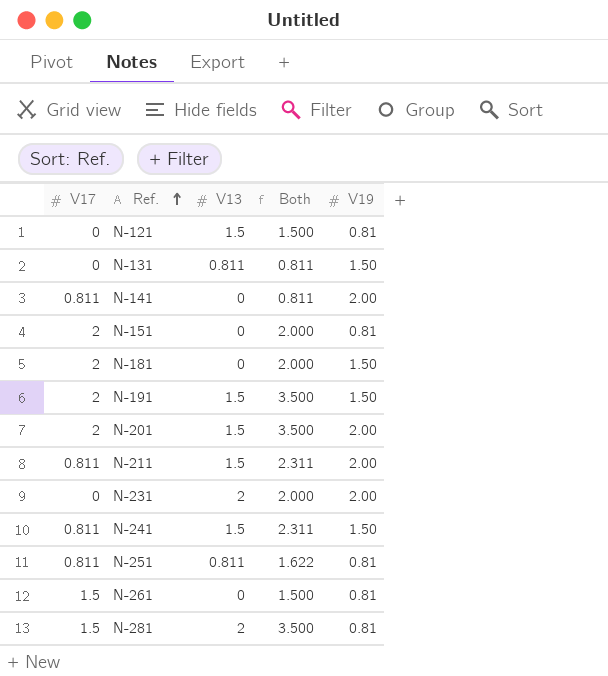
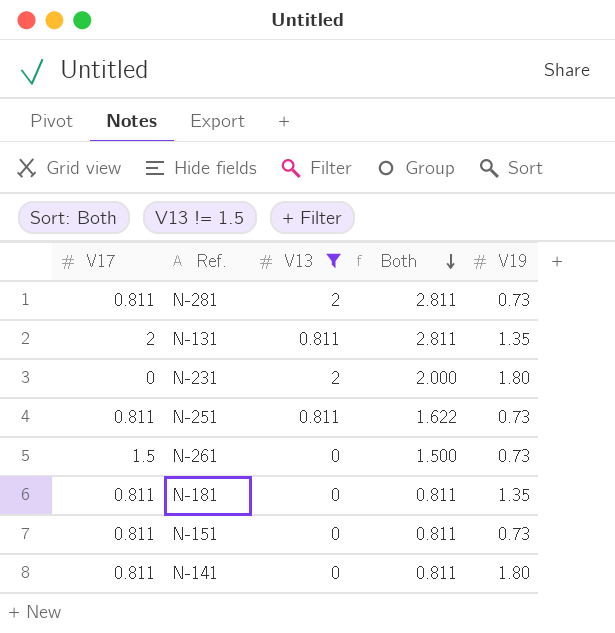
filter: none -> V13 != 1.5
row order: Ref. ascending -> Both descending
N-281 | V17: 1.5 -> 0.811
N-281 | Both: 3.500 -> 2.811
N-281 | V19: 0.81 -> 0.73
N-131 | V17: 0 -> 2
N-131 | Both: 0.811 -> 2.811
N-131 | V19: 1.50 -> 1.35
N-231 | V19: 2.00 -> 1.80
N-251 | V19: 0.81 -> 0.73
N-261 | V19: 0.81 -> 0.73
N-181 | V17: 2 -> 0.811
N-181 | Both: 2.000 -> 0.811
N-181 | V19: 1.50 -> 1.35
N-151 | V17: 2 -> 0.811
N-151 | Both: 2.000 -> 0.811
N-151 | V19: 0.81 -> 0.73
N-141 | V19: 2.00 -> 1.80

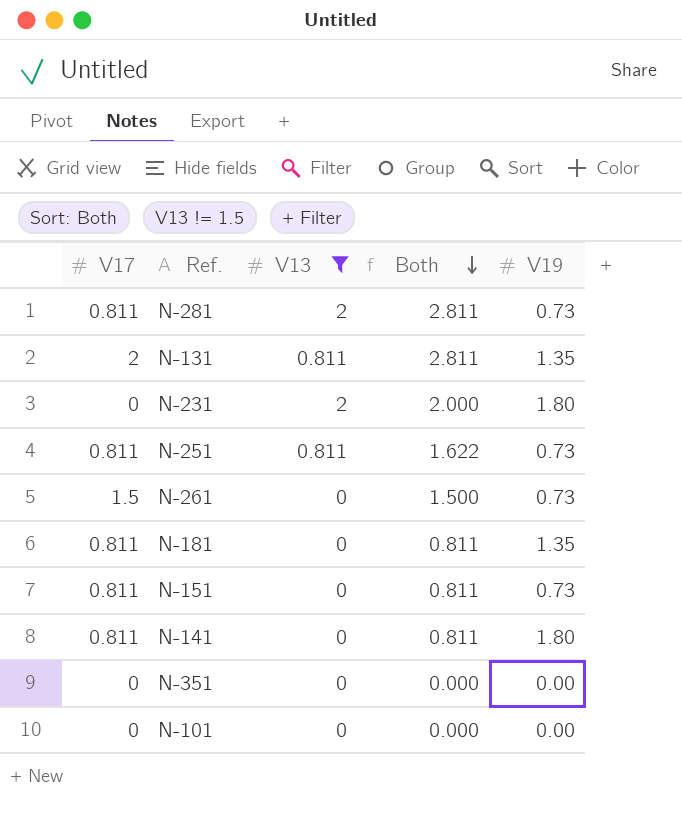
row N-351: none -> 0 | 0 | 0.000 | 0.00
row N-101: none -> 0 | 0 | 0.000 | 0.00

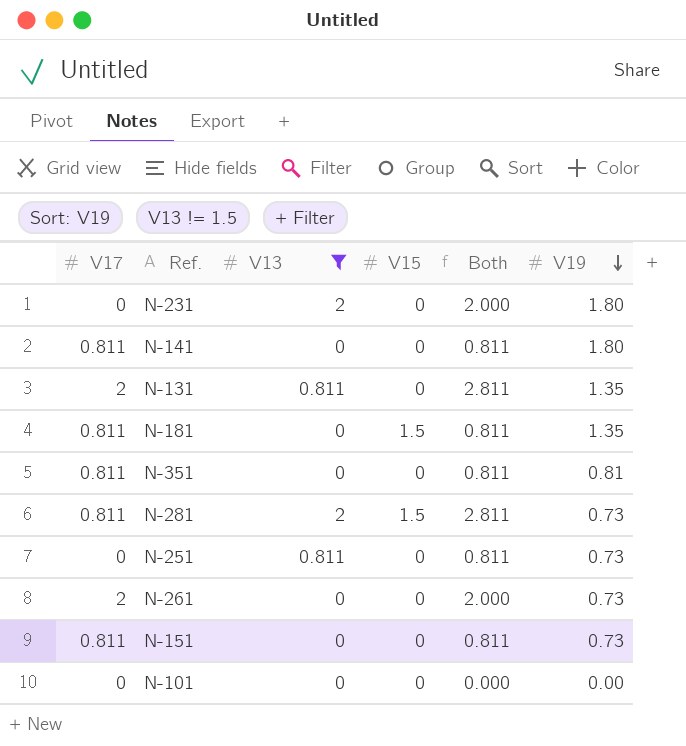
row order: Both descending -> V19 descending
column V15 | position: none -> 4
N-351 | V17: 0 -> 0.811
N-351 | Both: 0.000 -> 0.811
N-351 | V19: 0.00 -> 0.81
N-251 | V17: 0.811 -> 0
N-251 | Both: 1.622 -> 0.811
N-261 | V17: 1.5 -> 2
N-261 | Both: 1.500 -> 2.000

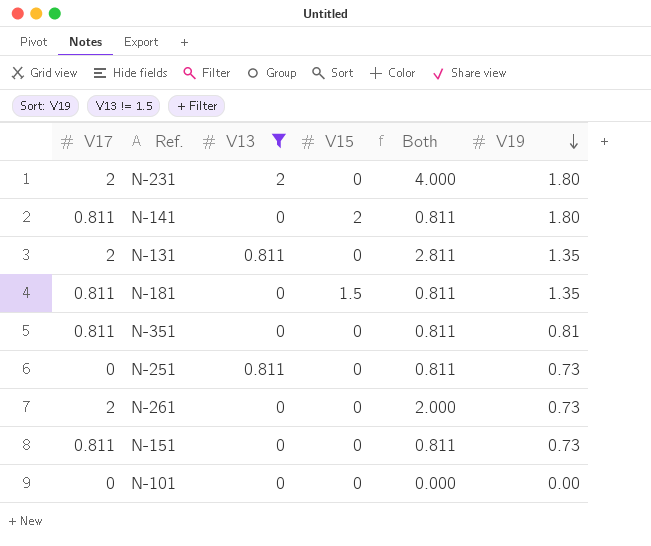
row N-281: 0.811 | 2 | 1.5 | 2.811 | 0.73 -> none
N-231 | V17: 0 -> 2
N-231 | Both: 2.000 -> 4.000
N-141 | V15: 0 -> 2

